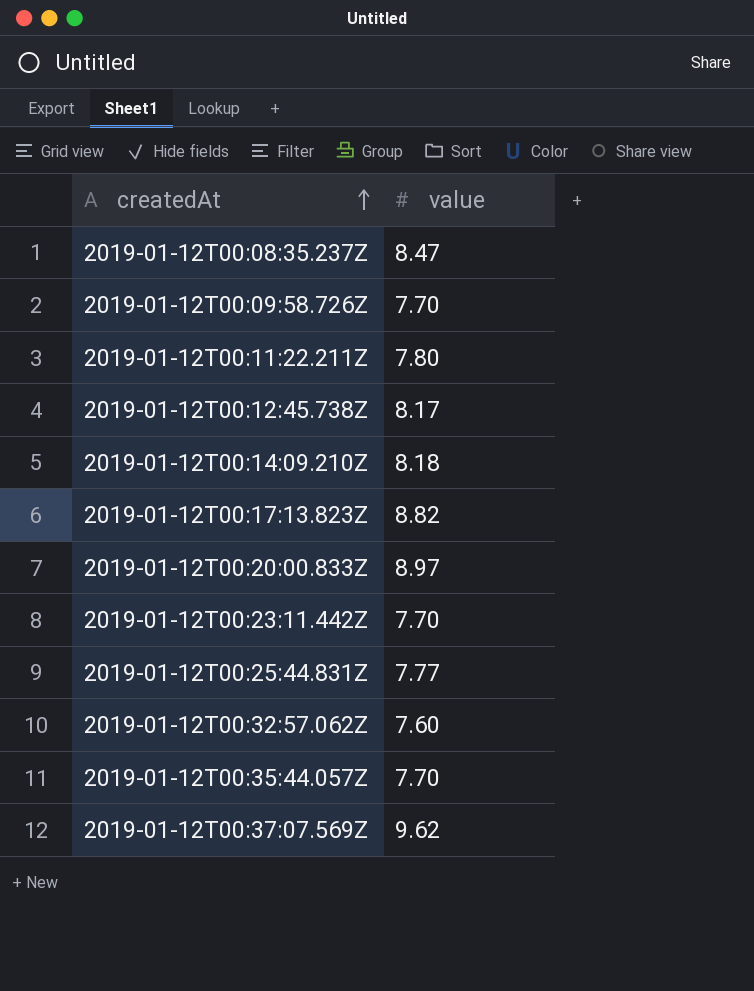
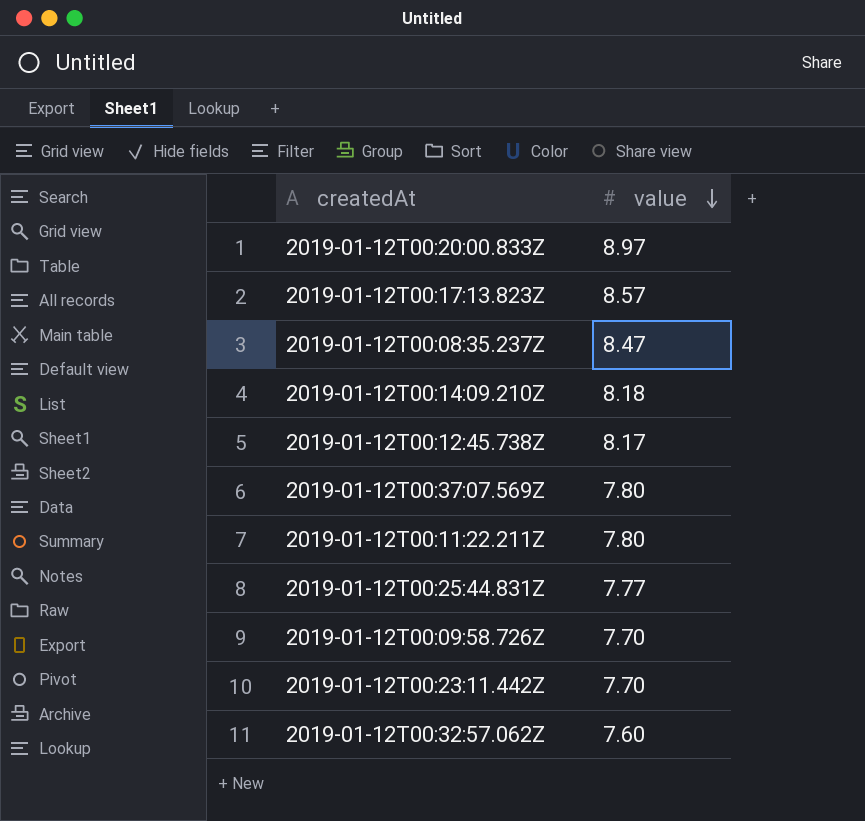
row order: createdAt ascending -> value descending
row 2019-01-12T00:35:44.057Z: 7.70 -> none
2019-01-12T00:17:13.823Z | value: 8.82 -> 8.57
2019-01-12T00:37:07.569Z | value: 9.62 -> 7.80

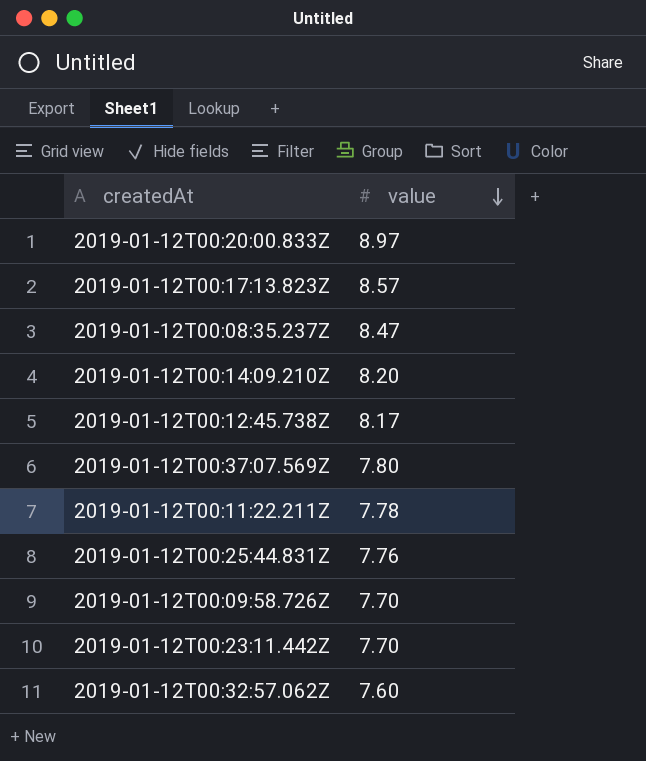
2019-01-12T00:14:09.210Z | value: 8.18 -> 8.20
2019-01-12T00:11:22.211Z | value: 7.80 -> 7.78
2019-01-12T00:25:44.831Z | value: 7.77 -> 7.76

